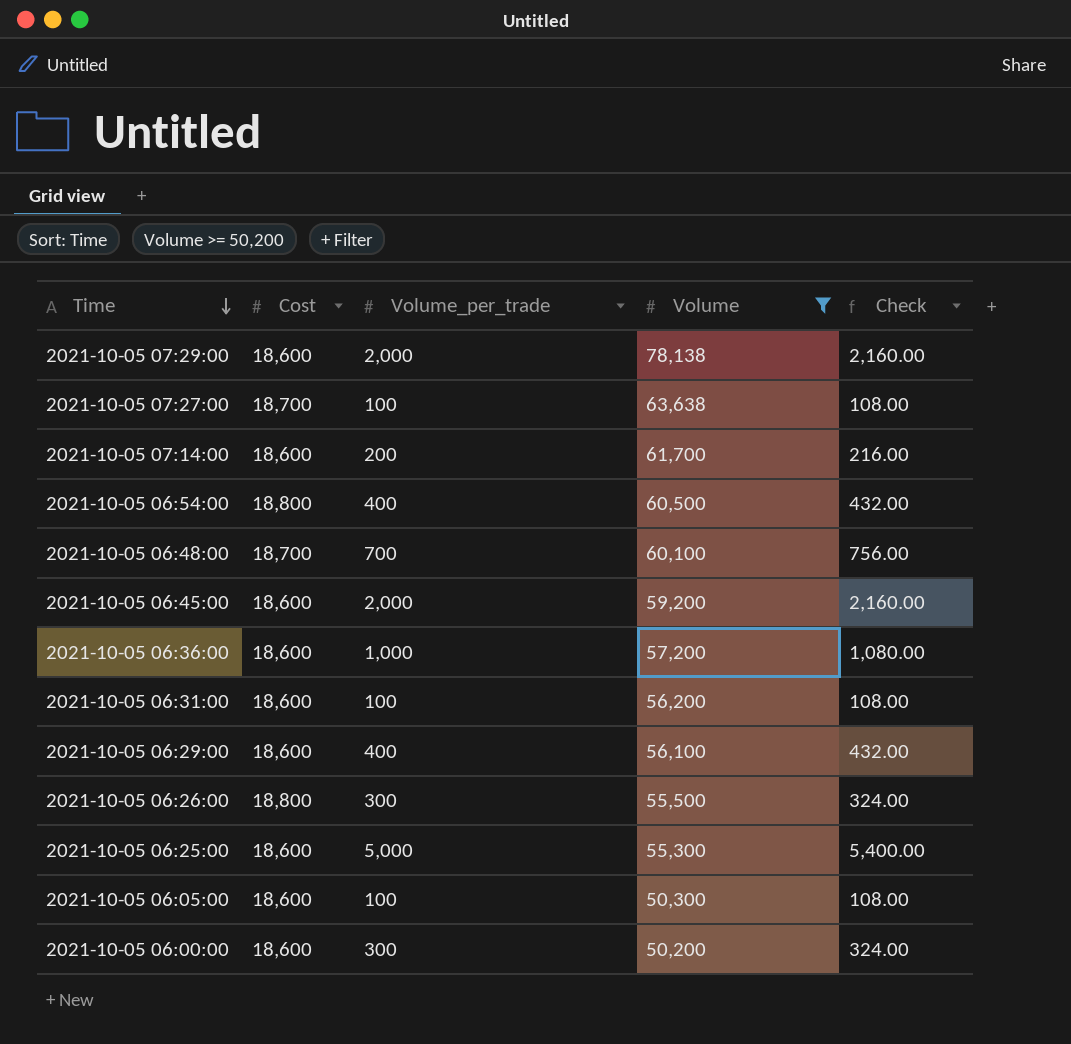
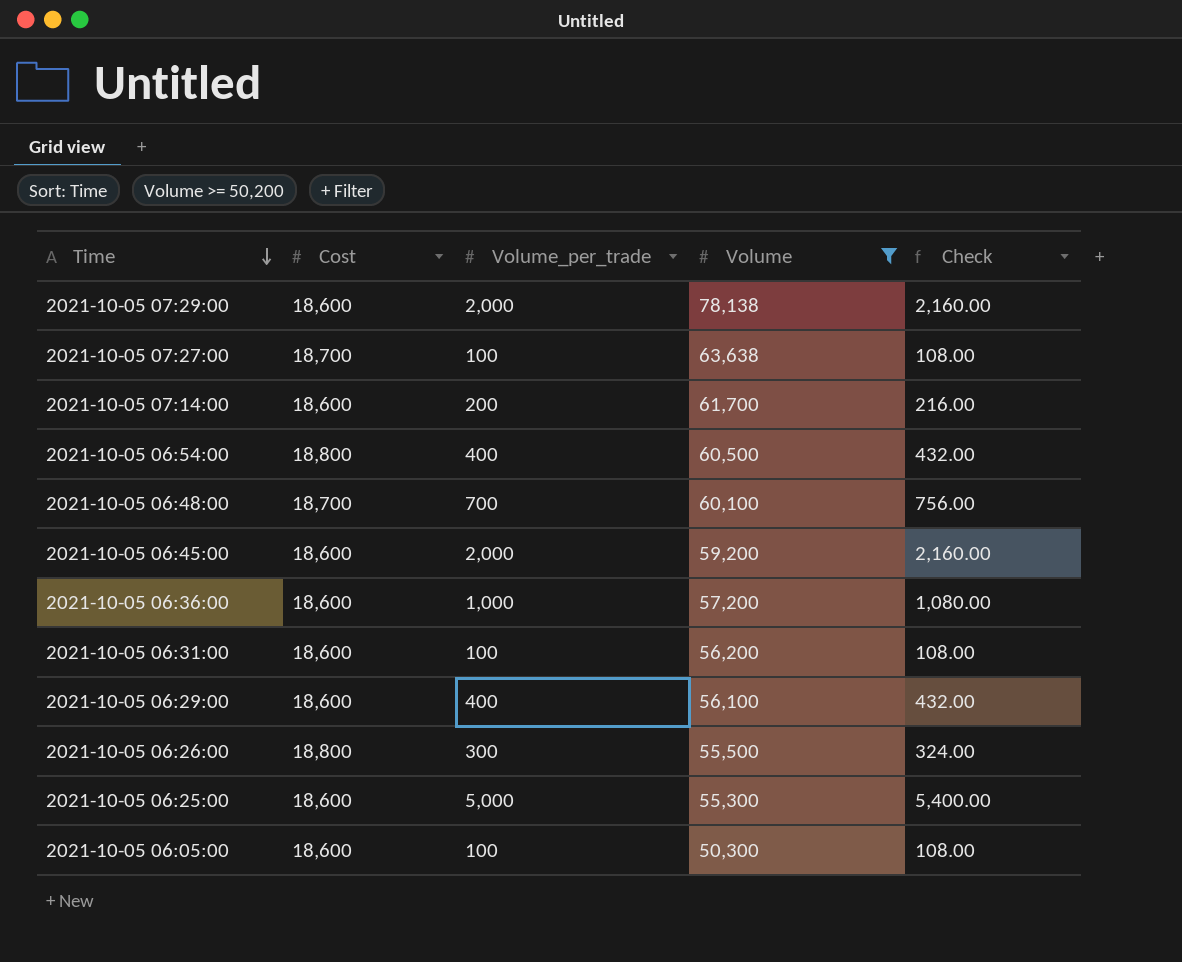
row 2021-10-05 06:00:00: 18,600 | 300 | 50,200 | 324.00 -> none

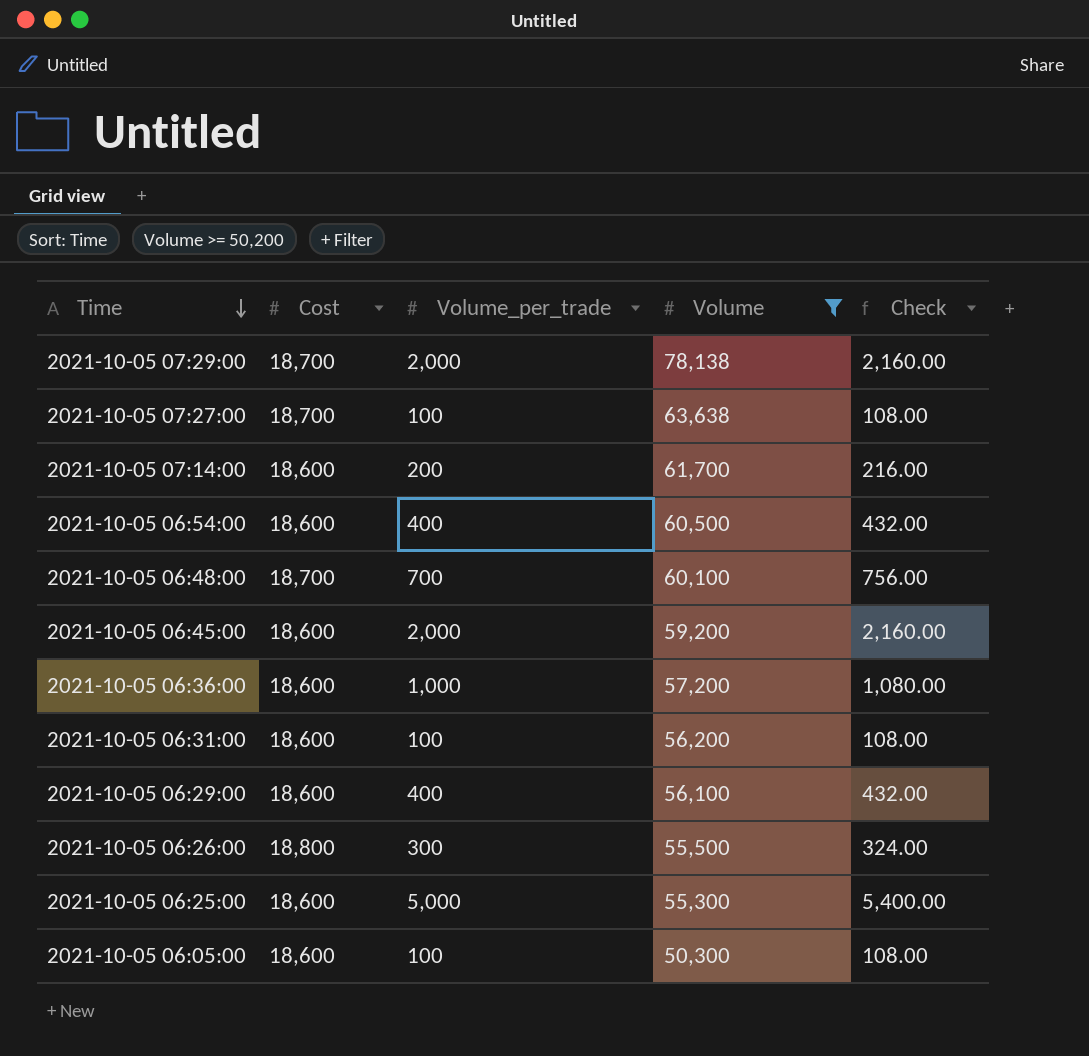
2021-10-05 07:29:00 | Cost: 18,600 -> 18,700
2021-10-05 06:54:00 | Cost: 18,800 -> 18,600

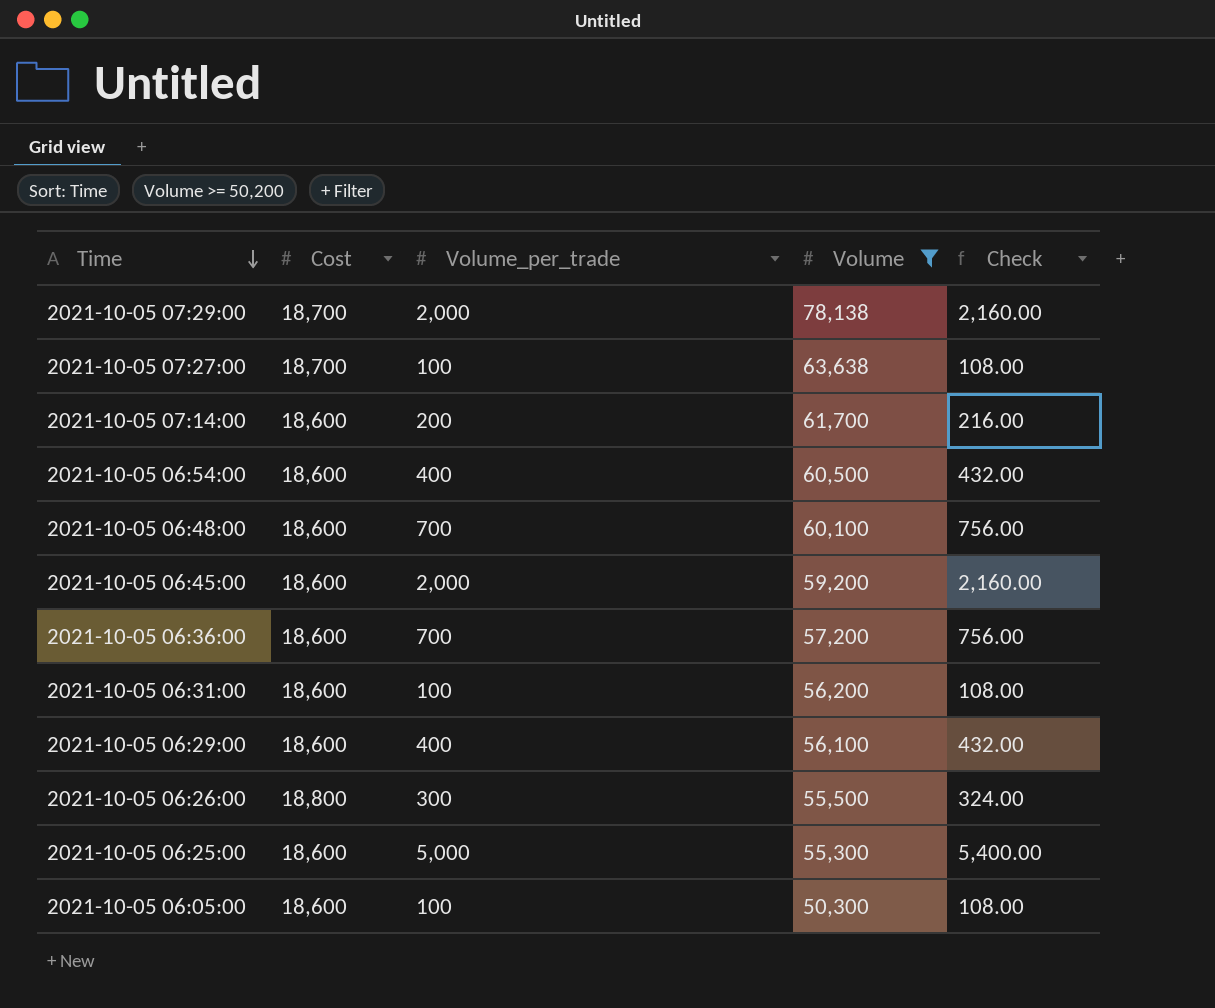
2021-10-05 06:48:00 | Cost: 18,700 -> 18,600
2021-10-05 06:36:00 | Volume_per_trade: 1,000 -> 700
2021-10-05 06:36:00 | Check: 1,080.00 -> 756.00

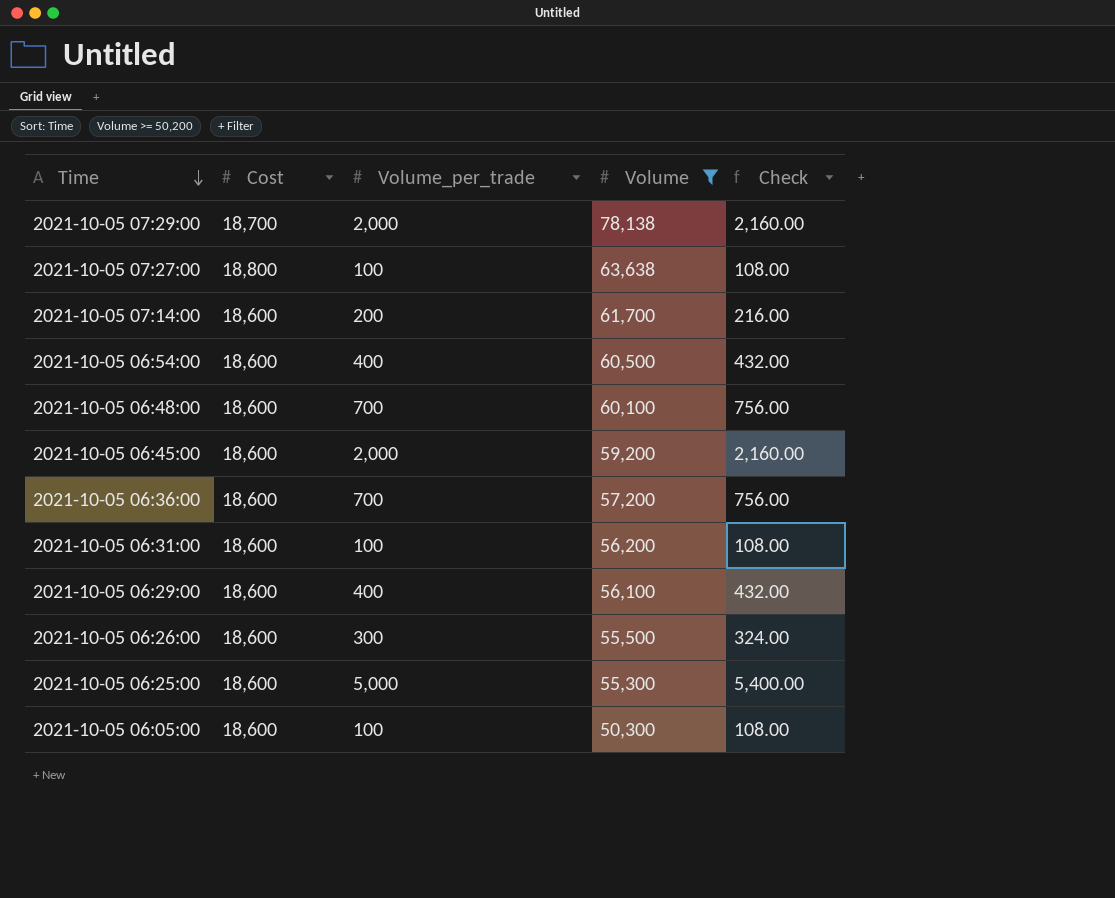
2021-10-05 07:27:00 | Cost: 18,700 -> 18,800
2021-10-05 06:26:00 | Cost: 18,800 -> 18,600

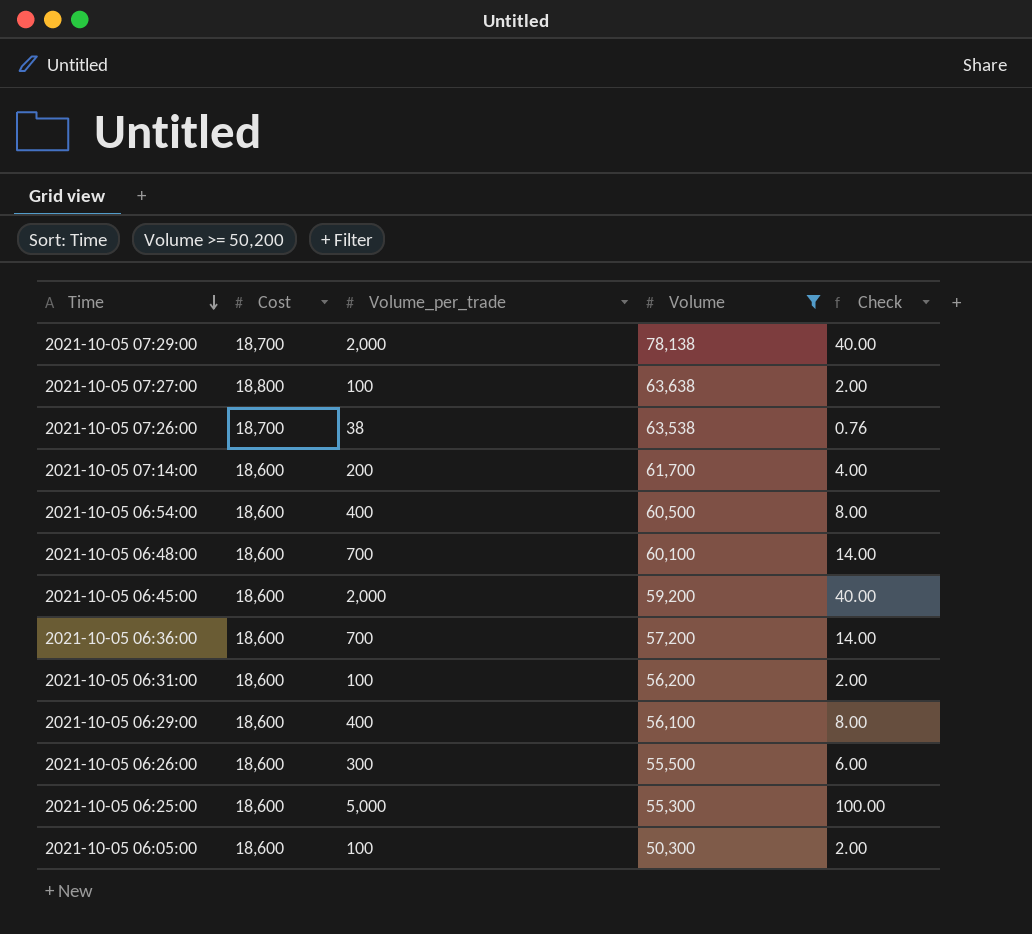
column Check | formula: [Volume_per_trade] * 1.08 -> [Volume_per_trade] * 0.02
row 2021-10-05 07:26:00: none -> 18,700 | 38 | 63,538 | 0.76

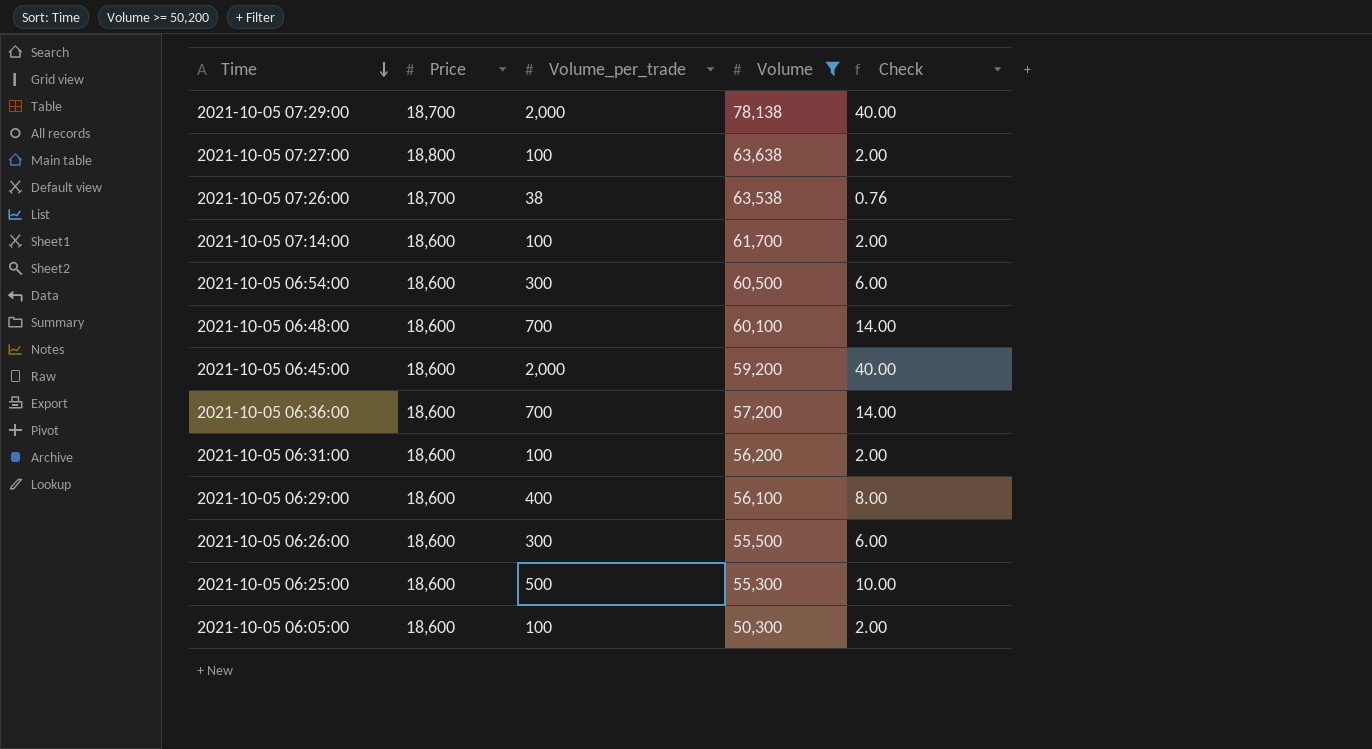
column name: Cost -> Price
2021-10-05 07:14:00 | Volume_per_trade: 200 -> 100
2021-10-05 07:14:00 | Check: 4.00 -> 2.00
2021-10-05 06:54:00 | Volume_per_trade: 400 -> 300
2021-10-05 06:54:00 | Check: 8.00 -> 6.00
2021-10-05 06:25:00 | Volume_per_trade: 5,000 -> 500
2021-10-05 06:25:00 | Check: 100.00 -> 10.00

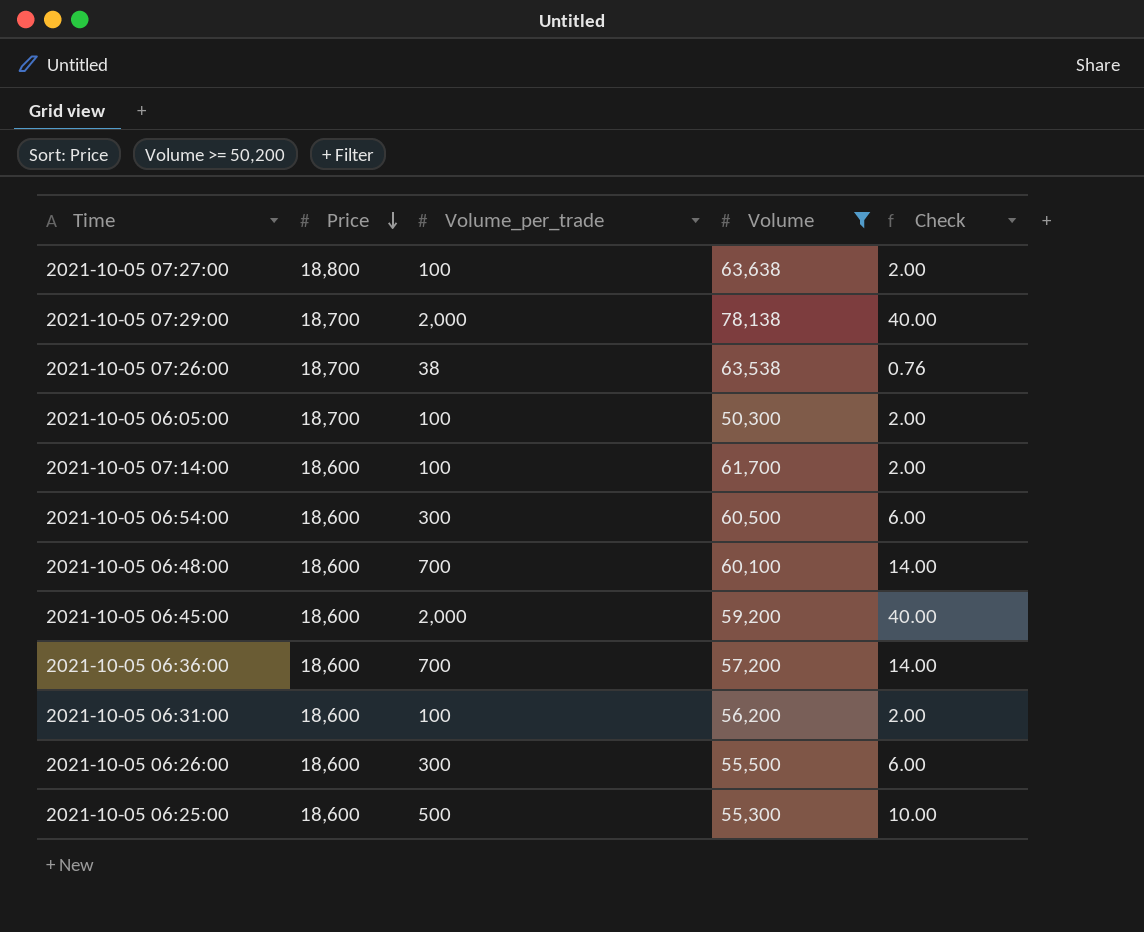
row order: Time descending -> Price descending
row 2021-10-05 06:29:00: 18,600 | 400 | 56,100 | 8.00 -> none
2021-10-05 06:05:00 | Price: 18,600 -> 18,700

